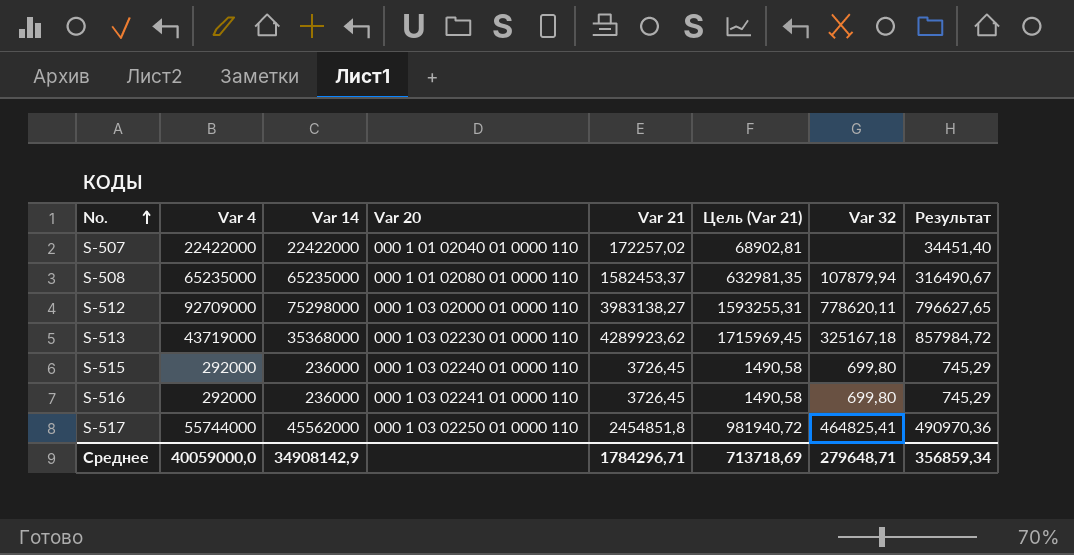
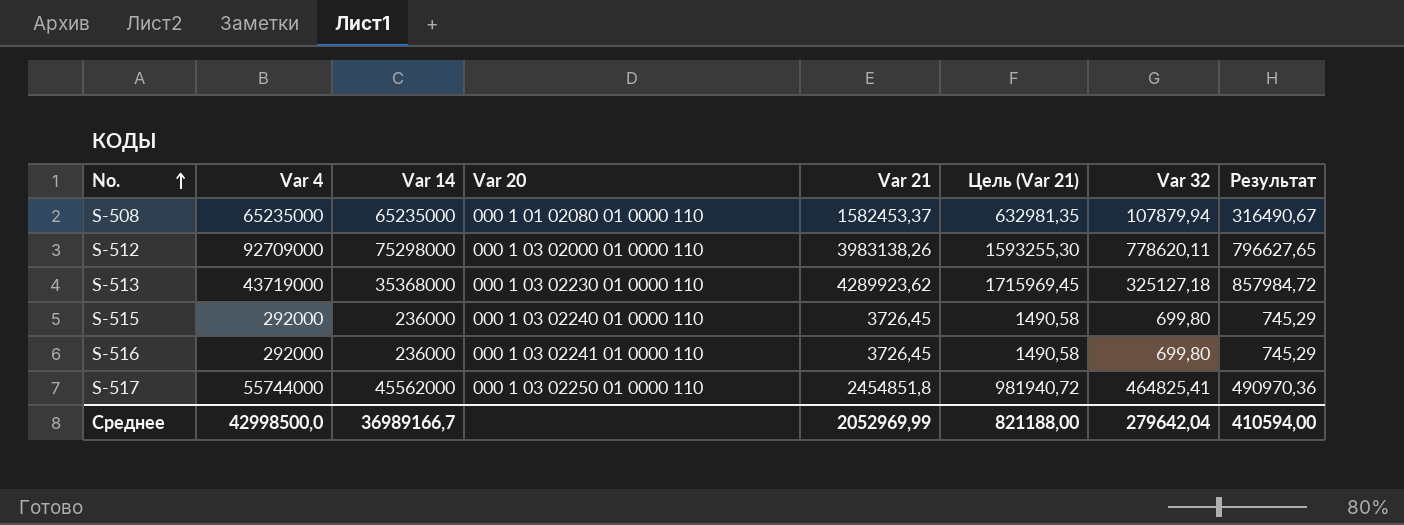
row S-507: 22422000 | 22422000 | 000 1 01 02040 01 0000 110 | 172257,02 | 68902,81 | none | 34451,40 -> none
S-512 | Var 21: 3983138,27 -> 3983138,26
S-512 | Цель (Var 21): 1593255,31 -> 1593255,30
S-513 | Var 32: 325167,18 -> 325127,18
Среднее | Var 4: 40059000,0 -> 42998500,0
Среднее | Var 14: 34908142,9 -> 36989166,7
Среднее | Var 21: 1784296,71 -> 2052969,99
Среднее | Цель (Var 21): 713718,69 -> 821188,00
Среднее | Var 32: 279648,71 -> 279642,04
Среднее | Результат: 356859,34 -> 410594,00

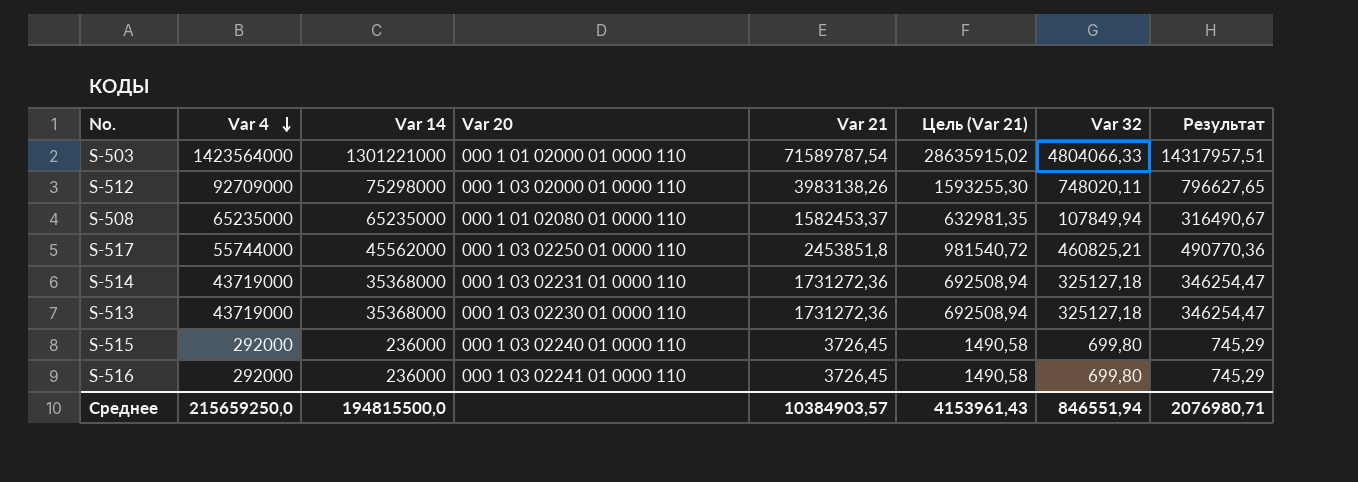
row order: No. ascending -> Var 4 descending
row S-503: none -> 1423564000 | 1301221000 | 000 1 01 02000 01 0000 110 | 71589787,54 | 28635915,02 | 4804066,33 | 14317957,51
S-512 | Var 32: 778620,11 -> 748020,11
S-508 | Var 32: 107879,94 -> 107849,94
S-517 | Var 21: 2454851,8 -> 2453851,8
S-517 | Цель (Var 21): 981940,72 -> 981540,72
S-517 | Var 32: 464825,41 -> 460825,21
S-517 | Результат: 490970,36 -> 490770,36
row S-514: none -> 43719000 | 35368000 | 000 1 03 02231 01 0000 110 | 1731272,36 | 692508,94 | 325127,18 | 346254,47
S-513 | Var 21: 4289923,62 -> 1731272,36
S-513 | Цель (Var 21): 1715969,45 -> 692508,94
S-513 | Результат: 857984,72 -> 346254,47
Среднее | Var 4: 42998500,0 -> 215659250,0
Среднее | Var 14: 36989166,7 -> 194815500,0
Среднее | Var 21: 2052969,99 -> 10384903,57
Среднее | Цель (Var 21): 821188,00 -> 4153961,43
Среднее | Var 32: 279642,04 -> 846551,94
Среднее | Результат: 410594,00 -> 2076980,71

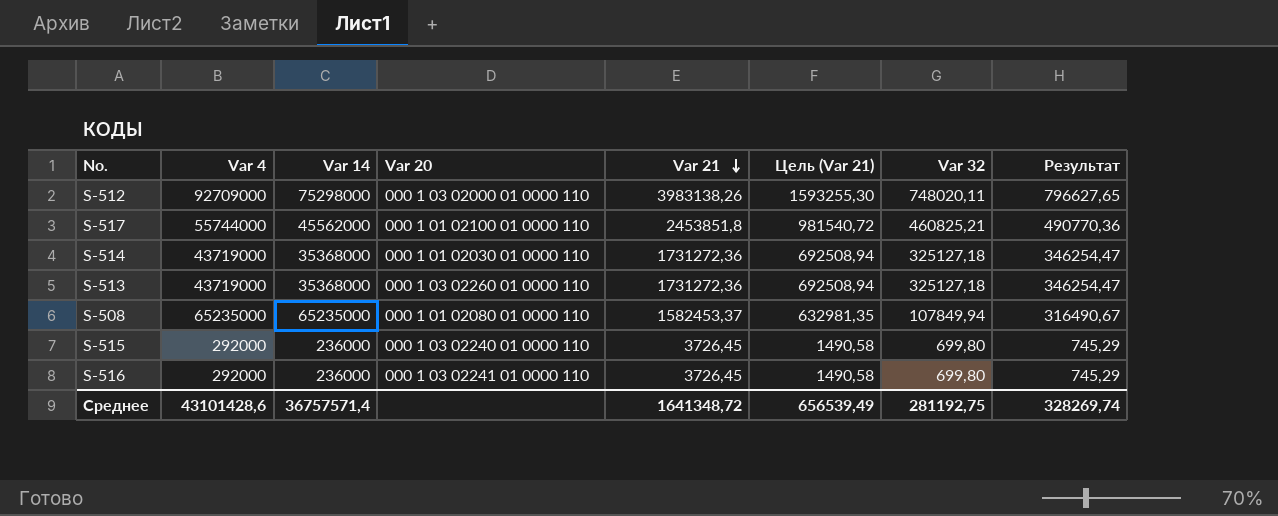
row order: Var 4 descending -> Var 21 descending
row S-503: 1423564000 | 1301221000 | 000 1 01 02000 01 0000 110 | 71589787,54 | 28635915,02 | 4804066,33 | 14317957,51 -> none
S-517 | Var 20: 000 1 03 02250 01 0000 110 -> 000 1 01 02100 01 0000 110
S-514 | Var 20: 000 1 03 02231 01 0000 110 -> 000 1 01 02030 01 0000 110
S-513 | Var 20: 000 1 03 02230 01 0000 110 -> 000 1 03 02260 01 0000 110
Среднее | Var 4: 215659250,0 -> 43101428,6
Среднее | Var 14: 194815500,0 -> 36757571,4
Среднее | Var 21: 10384903,57 -> 1641348,72
Среднее | Цель (Var 21): 4153961,43 -> 656539,49
Среднее | Var 32: 846551,94 -> 281192,75
Среднее | Результат: 2076980,71 -> 328269,74

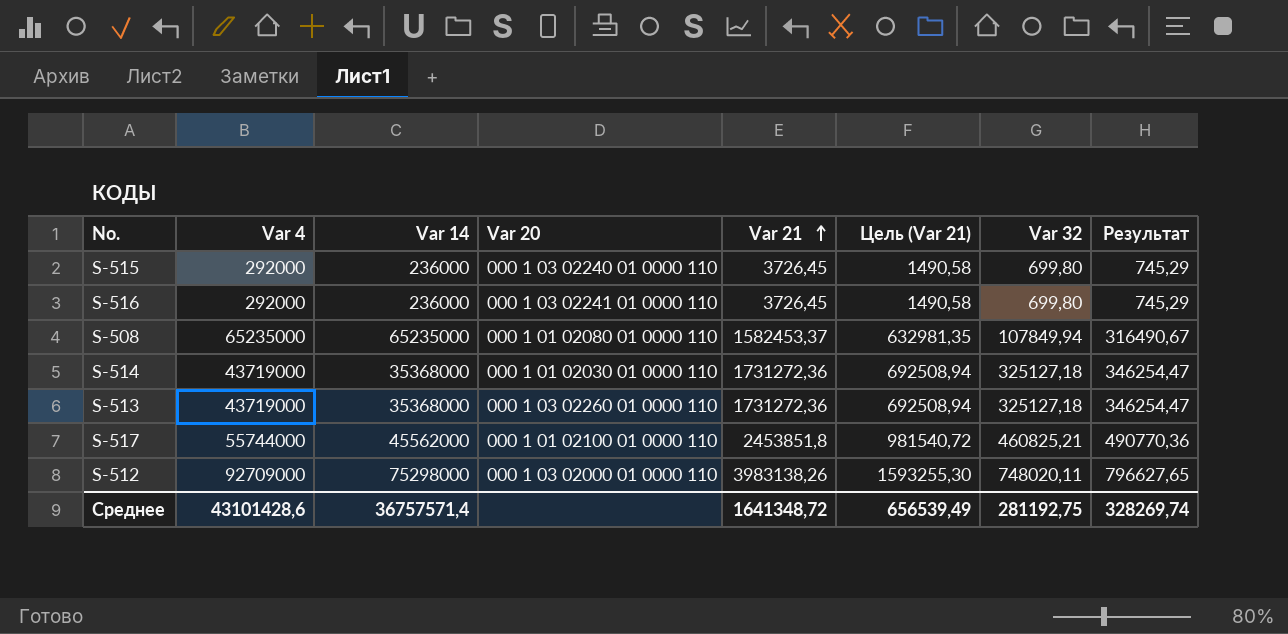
row order: Var 21 descending -> Var 21 ascending

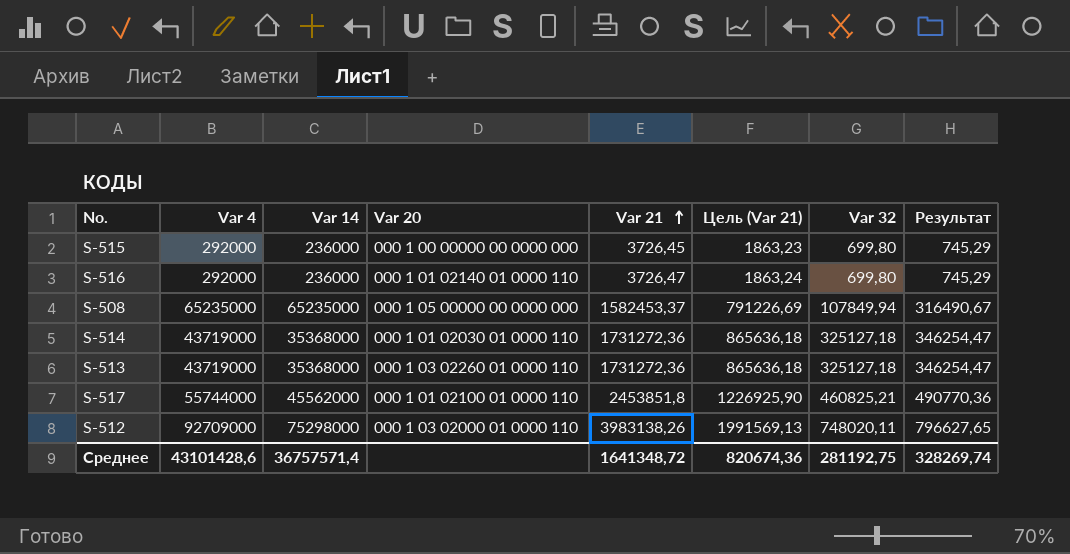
column Цель (Var 21) | formula: [Var 21] * 0,4 -> [Var 21] * 0,5
S-515 | Var 20: 000 1 03 02240 01 0000 110 -> 000 1 00 00000 00 0000 000
S-516 | Var 20: 000 1 03 02241 01 0000 110 -> 000 1 01 02140 01 0000 110
S-516 | Var 21: 3726,45 -> 3726,47
S-508 | Var 20: 000 1 01 02080 01 0000 110 -> 000 1 05 00000 00 0000 000
Среднее | Цель (Var 21): 656539,49 -> 820674,36

